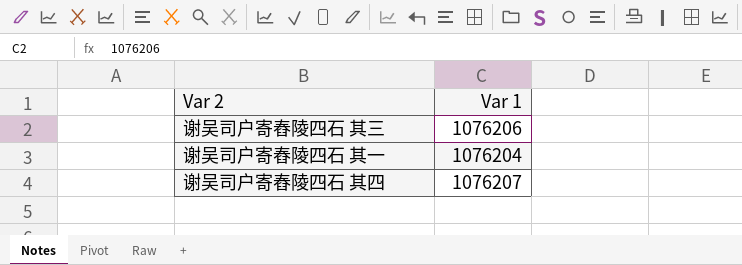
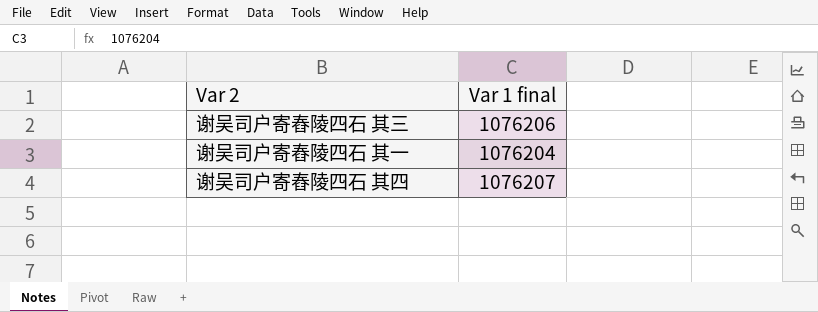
column name: Var 1 -> Var 1 final

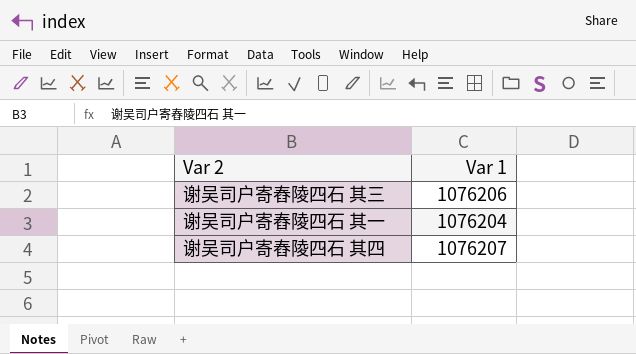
column name: Var 1 final -> Var 1

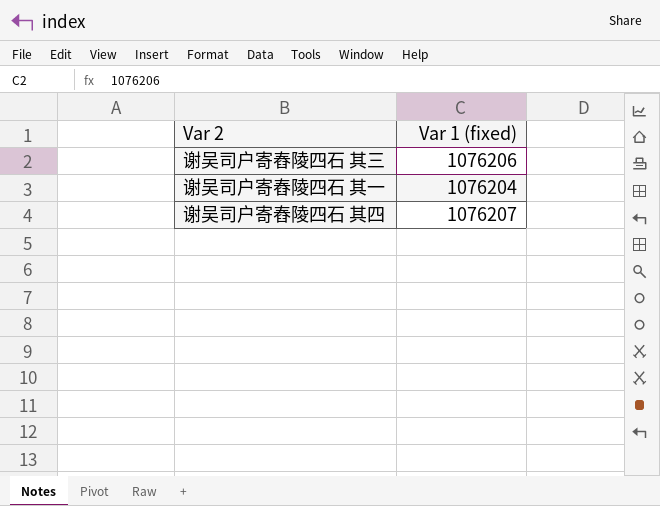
column name: Var 1 -> Var 1 (fixed)

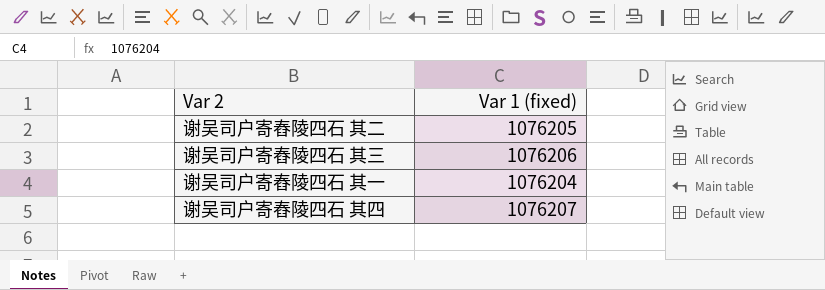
row 谢吴司户寄舂陵四石 其二: none -> 1076205

